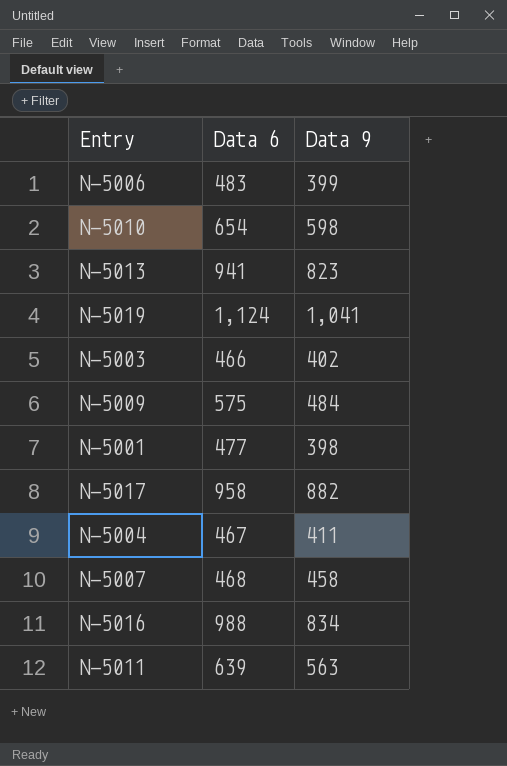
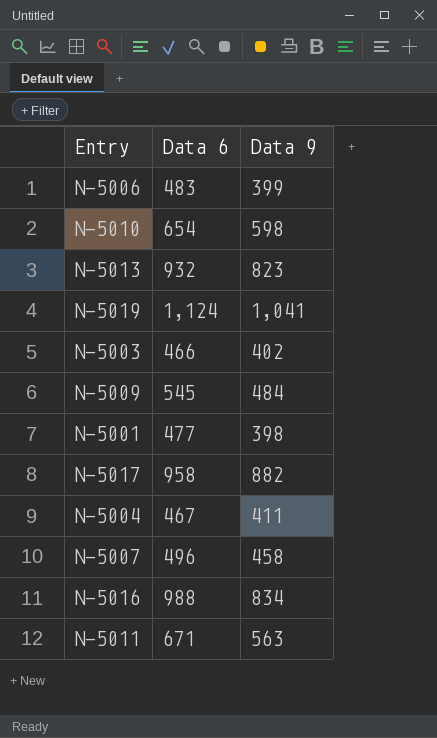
N-5013 | Data 6: 941 -> 932
N-5009 | Data 6: 575 -> 545
N-5007 | Data 6: 468 -> 496
N-5011 | Data 6: 639 -> 671

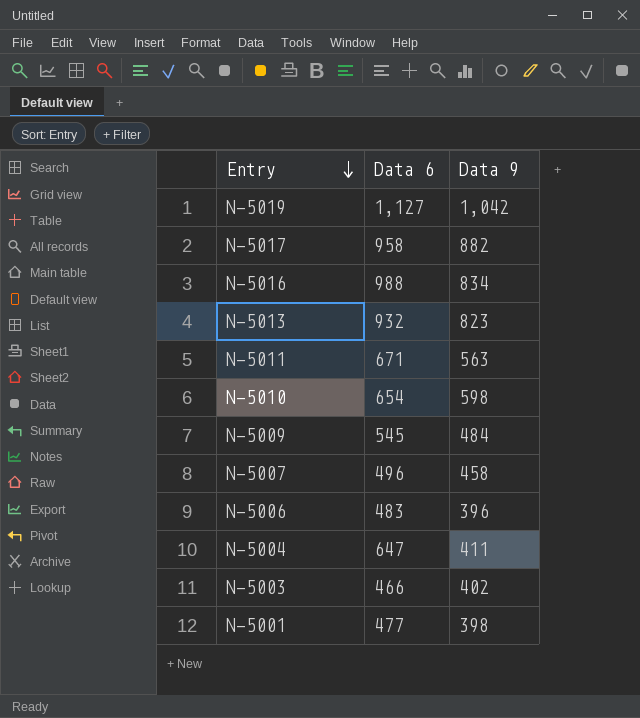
row order: none -> Entry descending
N-5019 | Data 6: 1,124 -> 1,127
N-5019 | Data 9: 1,041 -> 1,042
N-5006 | Data 9: 399 -> 396
N-5004 | Data 6: 467 -> 647

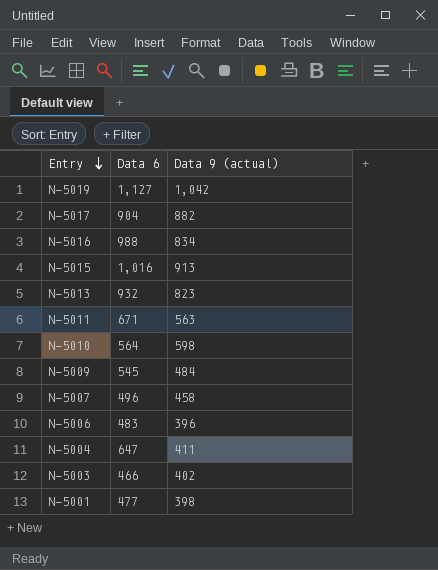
column name: Data 9 -> Data 9 (actual)
N-5017 | Data 6: 958 -> 904
row N-5015: none -> 1,016 | 913
N-5010 | Data 6: 654 -> 564

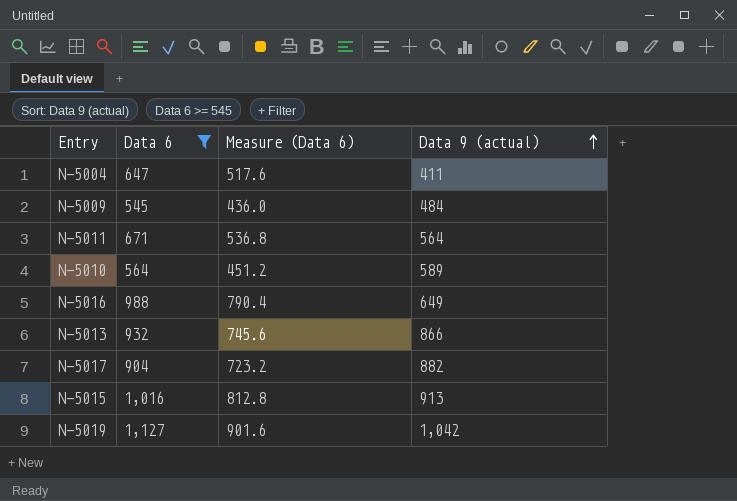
filter: none -> Data 6 >= 545
row order: Entry descending -> Data 9 (actual) ascending
column Measure (Data 6) | formula: none -> [Data 6] * 0.8
N-5011 | Data 9 (actual): 563 -> 564
N-5010 | Data 9 (actual): 598 -> 589
N-5016 | Data 9 (actual): 834 -> 649
N-5013 | Data 9 (actual): 823 -> 866

